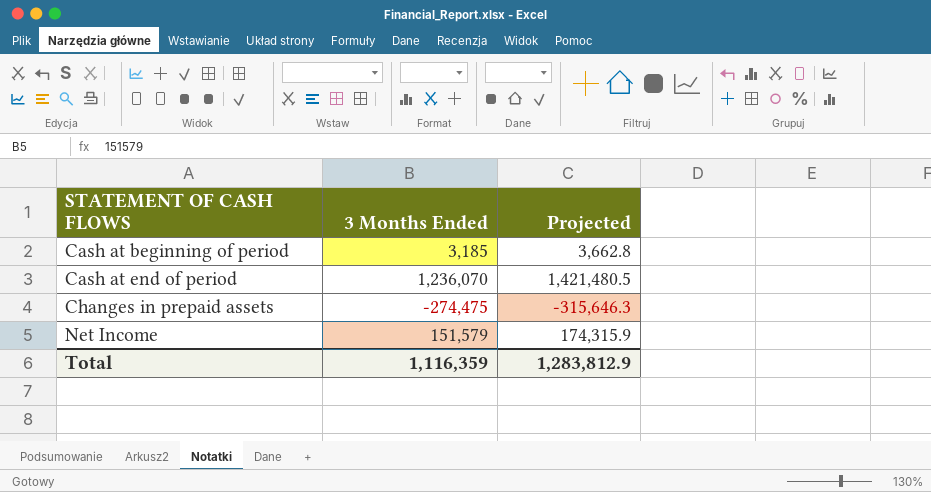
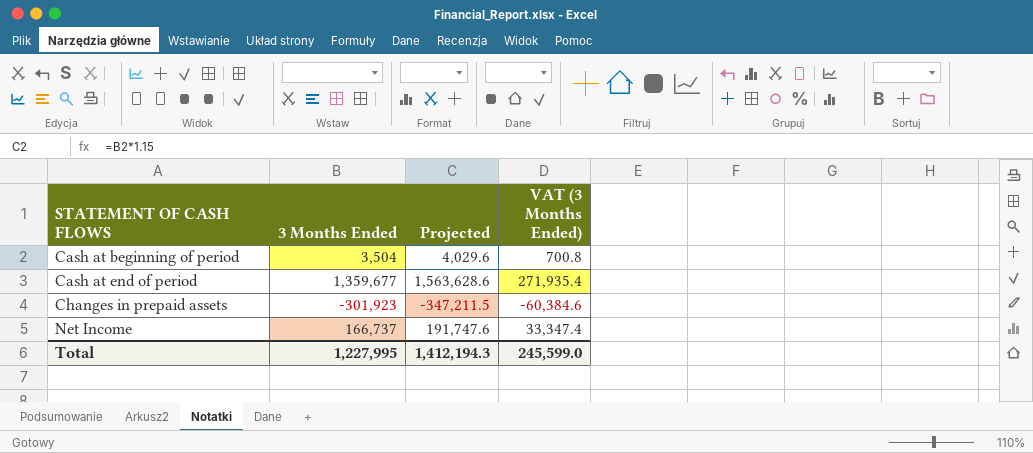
column VAT (3 Months Ended) | formula: none -> [3 Months Ended] * 0.2
Cash at beginning of period | 3 Months Ended: 3,185 -> 3,504
Cash at beginning of period | Projected: 3,662.8 -> 4,029.6
Cash at end of period | 3 Months Ended: 1,236,070 -> 1,359,677
Cash at end of period | Projected: 1,421,480.5 -> 1,563,628.6
Changes in prepaid assets | 3 Months Ended: -274,475 -> -301,923
Changes in prepaid assets | Projected: -315,646.3 -> -347,211.5
Net Income | 3 Months Ended: 151,579 -> 166,737
Net Income | Projected: 174,315.9 -> 191,747.6
Total | 3 Months Ended: 1,116,359 -> 1,227,995
Total | Projected: 1,283,812.9 -> 1,412,194.3

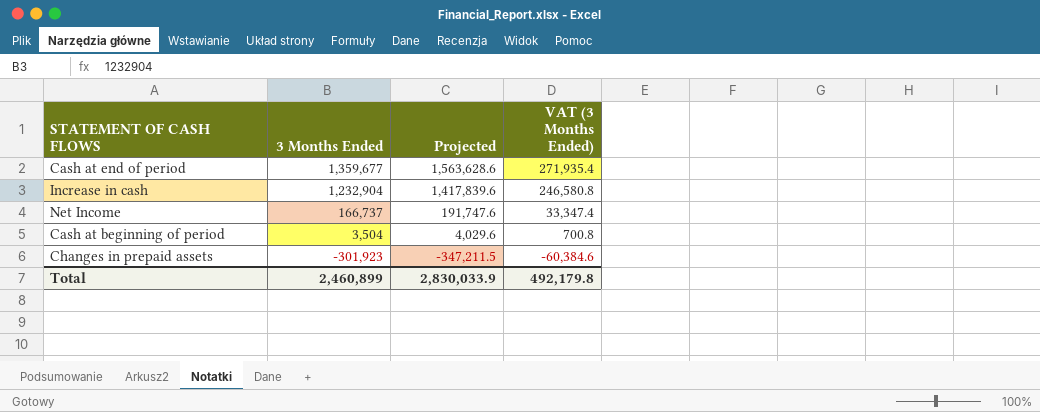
row order: STATEMENT OF CASH FLOWS ascending -> 3 Months Ended descending
row Increase in cash: none -> 1,232,904 | 1,417,839.6 | 246,580.8
Total | 3 Months Ended: 1,227,995 -> 2,460,899
Total | Projected: 1,412,194.3 -> 2,830,033.9
Total | VAT (3 Months Ended): 245,599.0 -> 492,179.8

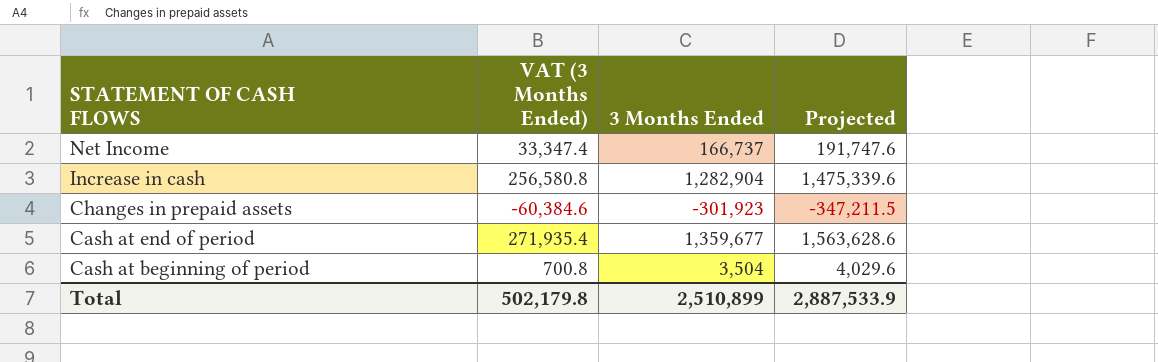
row order: 3 Months Ended descending -> STATEMENT OF CASH FLOWS descending
column VAT (3 Months Ended) | position: 4 -> 2
Increase in cash | VAT (3 Months Ended): 246,580.8 -> 256,580.8
Increase in cash | 3 Months Ended: 1,232,904 -> 1,282,904
Increase in cash | Projected: 1,417,839.6 -> 1,475,339.6
Total | VAT (3 Months Ended): 492,179.8 -> 502,179.8
Total | 3 Months Ended: 2,460,899 -> 2,510,899
Total | Projected: 2,830,033.9 -> 2,887,533.9

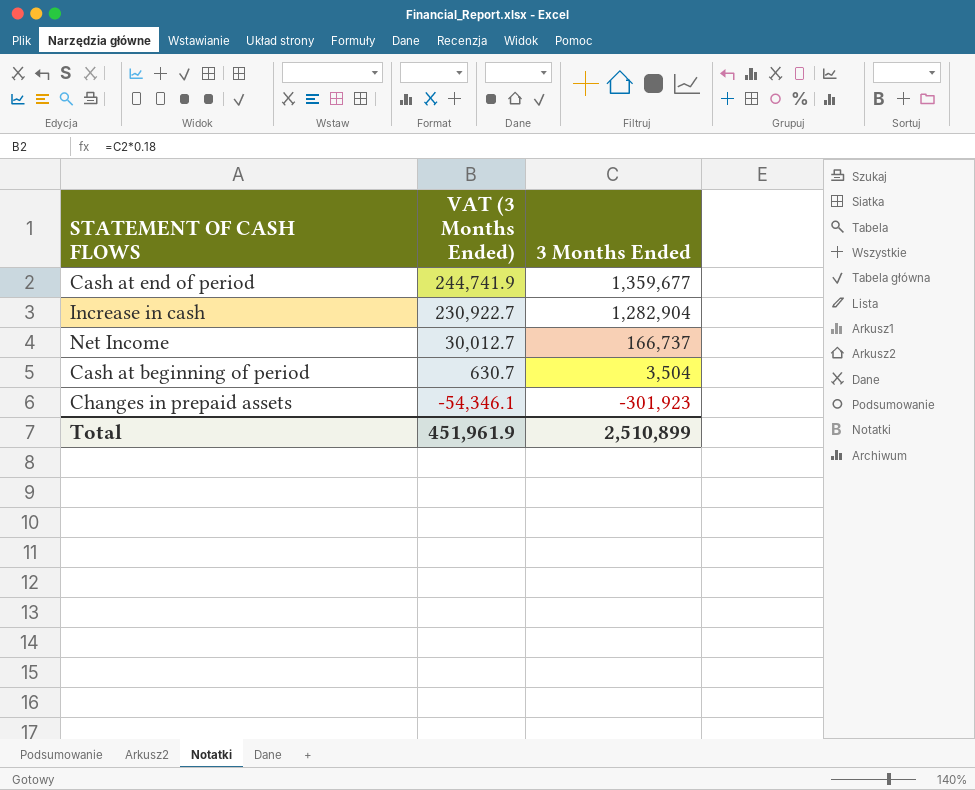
row order: STATEMENT OF CASH FLOWS descending -> VAT (3 Months Ended) descending
column Projected | formula: [3 Months Ended] * 1.15 -> none
column VAT (3 Months Ended) | formula: [3 Months Ended] * 0.2 -> [3 Months Ended] * 0.18
Total | VAT (3 Months Ended): 502,179.8 -> 451,961.9

